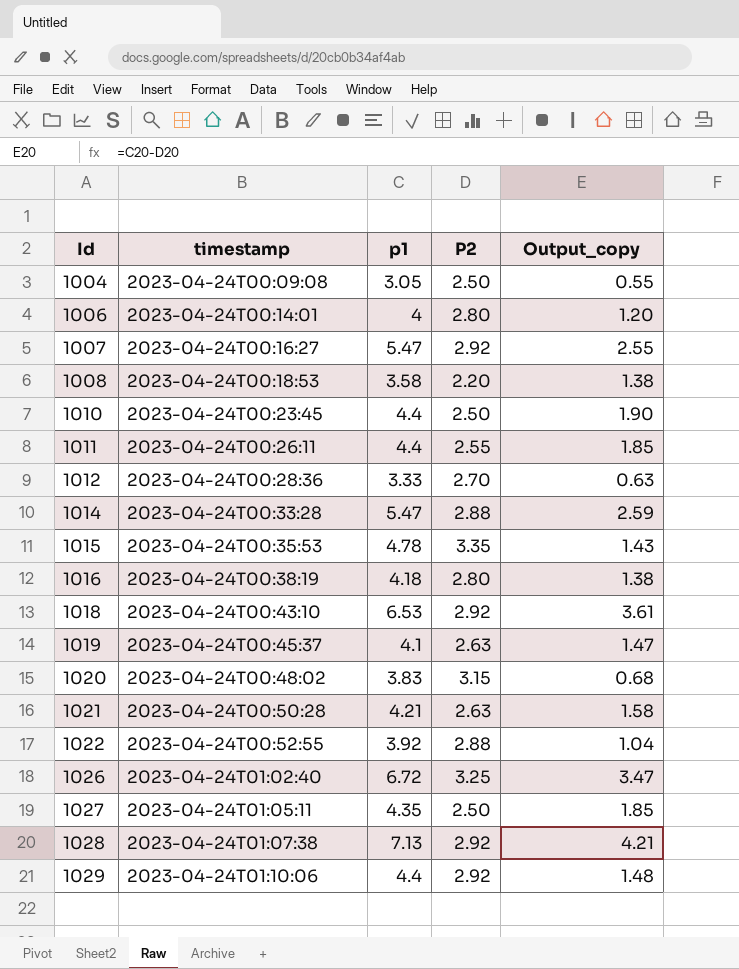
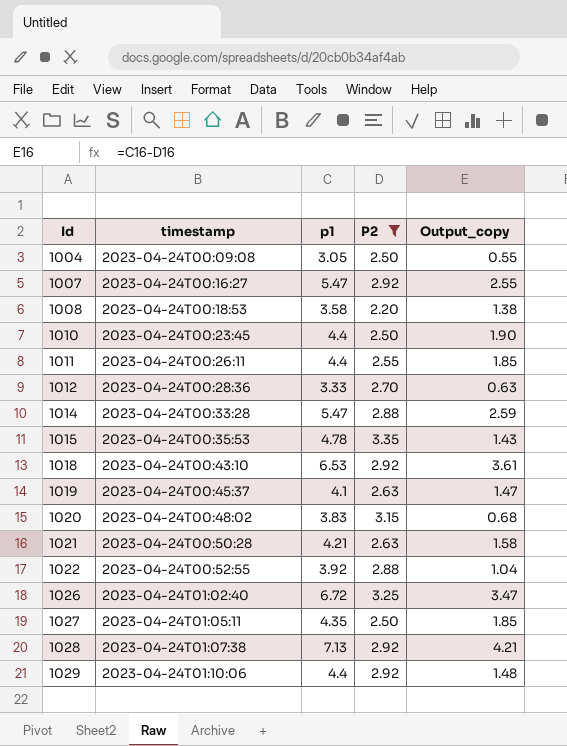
filter: none -> P2 != 2.80

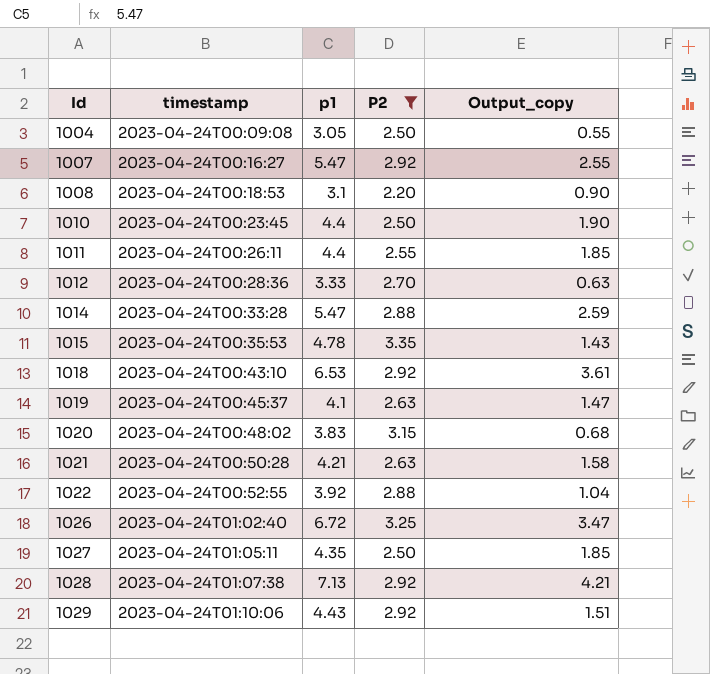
1008 | p1: 3.58 -> 3.1
1008 | Output_copy: 1.38 -> 0.90
1029 | p1: 4.4 -> 4.43
1029 | Output_copy: 1.48 -> 1.51

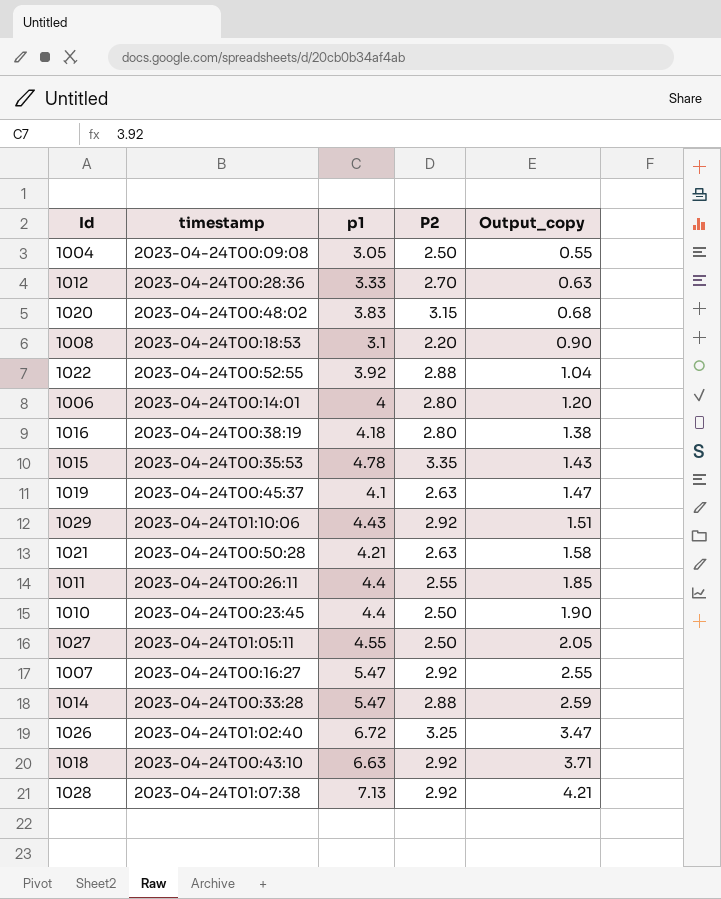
filter: P2 != 2.80 -> none
row order: Id ascending -> Output_copy ascending
1027 | p1: 4.35 -> 4.55
1027 | Output_copy: 1.85 -> 2.05
1018 | p1: 6.53 -> 6.63
1018 | Output_copy: 3.61 -> 3.71

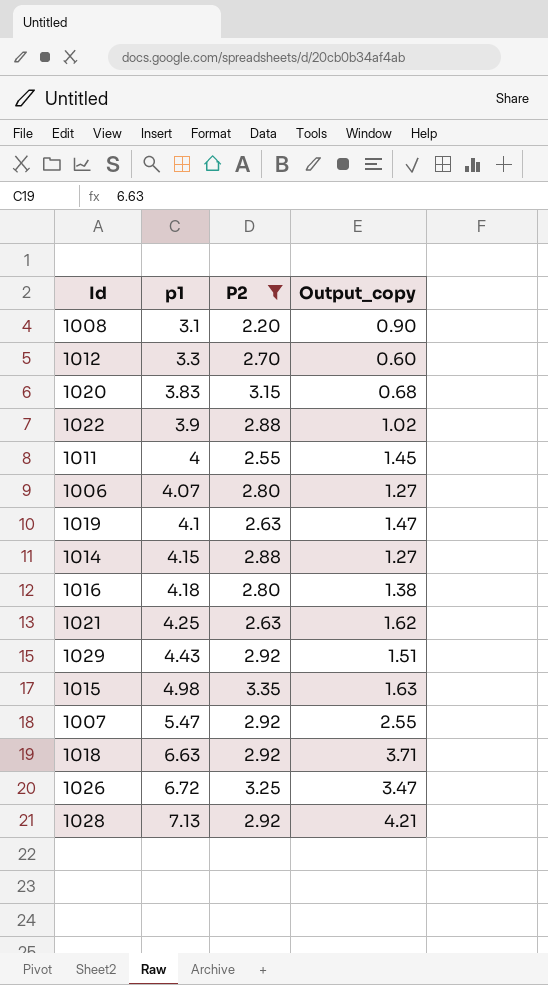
filter: none -> P2 != 2.50
row order: Output_copy ascending -> p1 ascending
column timestamp | position: 2 -> none
1012 | p1: 3.33 -> 3.3
1012 | Output_copy: 0.63 -> 0.60
1022 | p1: 3.92 -> 3.9
1022 | Output_copy: 1.04 -> 1.02
1011 | p1: 4.4 -> 4
1011 | Output_copy: 1.85 -> 1.45
1006 | p1: 4 -> 4.07
1006 | Output_copy: 1.20 -> 1.27
1014 | p1: 5.47 -> 4.15
1014 | Output_copy: 2.59 -> 1.27
1021 | p1: 4.21 -> 4.25
1021 | Output_copy: 1.58 -> 1.62
1015 | p1: 4.78 -> 4.98
1015 | Output_copy: 1.43 -> 1.63

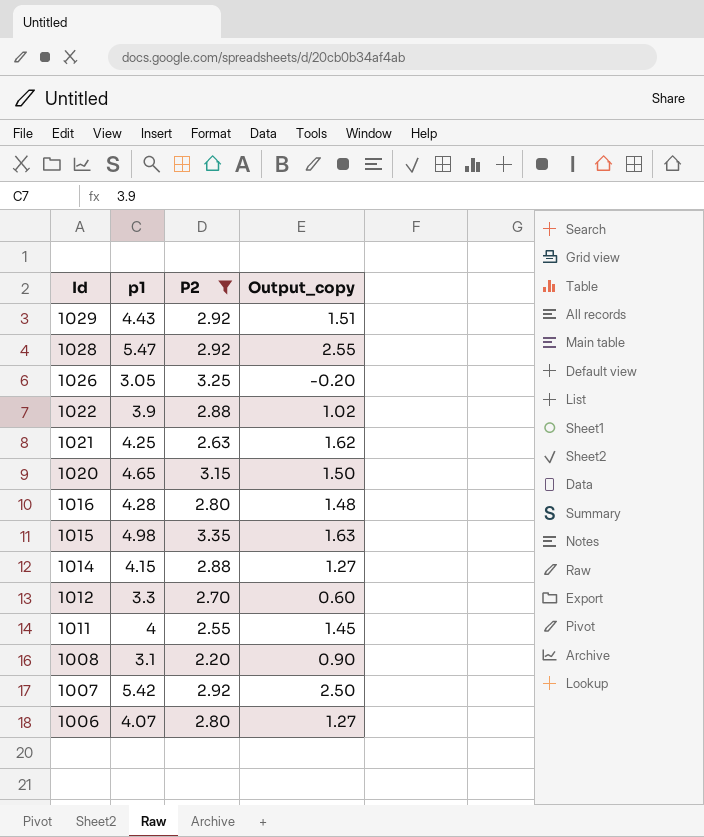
row order: p1 ascending -> Id descending
row 1019: 4.1 | 2.63 | 1.47 -> none
row 1018: 6.63 | 2.92 | 3.71 -> none
1028 | p1: 7.13 -> 5.47
1028 | Output_copy: 4.21 -> 2.55
1026 | p1: 6.72 -> 3.05
1026 | Output_copy: 3.47 -> -0.20
1020 | p1: 3.83 -> 4.65
1020 | Output_copy: 0.68 -> 1.50
1016 | p1: 4.18 -> 4.28
1016 | Output_copy: 1.38 -> 1.48
1007 | p1: 5.47 -> 5.42
1007 | Output_copy: 2.55 -> 2.50

